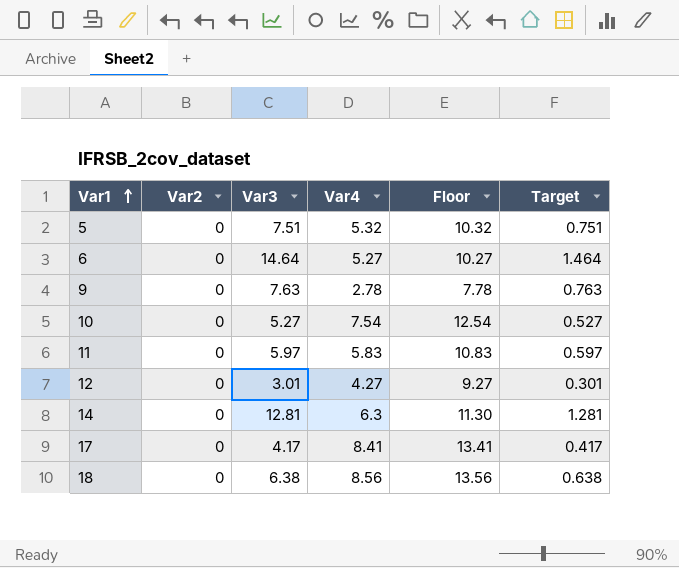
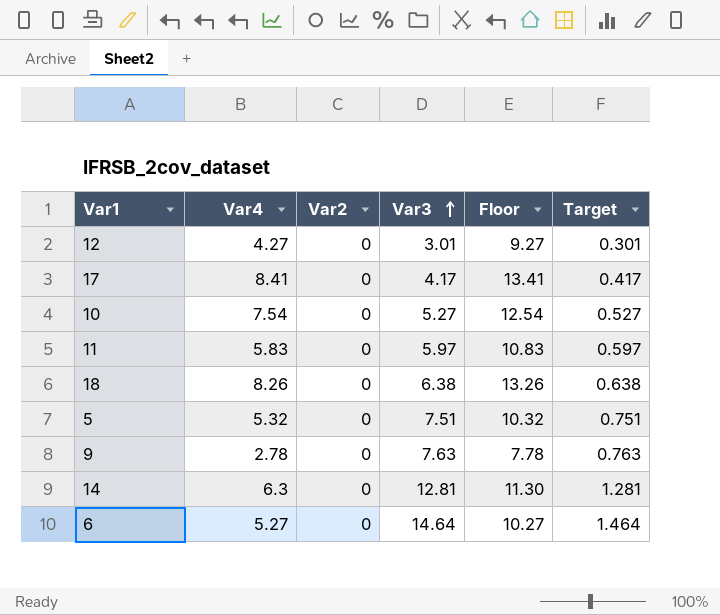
row order: Var1 ascending -> Var3 ascending
column Var4 | position: 4 -> 2
18 | Var4: 8.56 -> 8.26
18 | Floor: 13.56 -> 13.26

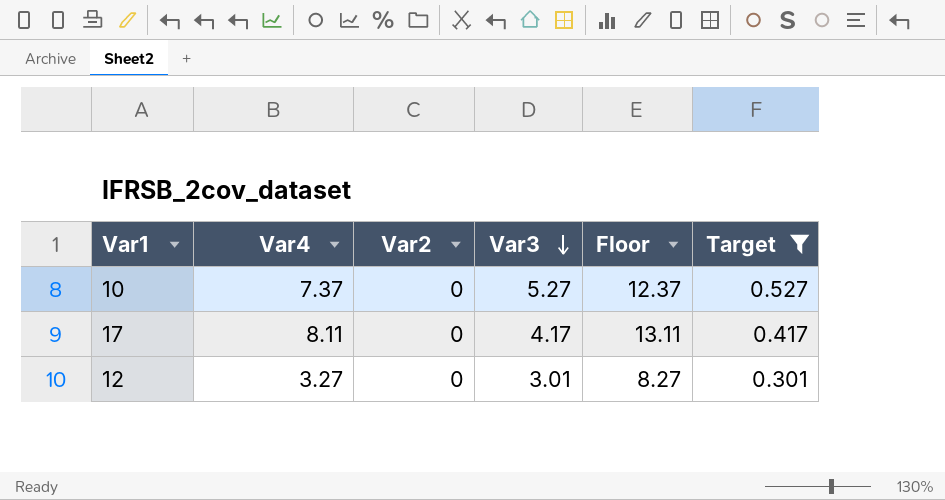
filter: none -> Target <= 0.527
row order: Var3 ascending -> Var3 descending
10 | Var4: 7.54 -> 7.37
10 | Floor: 12.54 -> 12.37
17 | Var4: 8.41 -> 8.11
17 | Floor: 13.41 -> 13.11
12 | Var4: 4.27 -> 3.27
12 | Floor: 9.27 -> 8.27

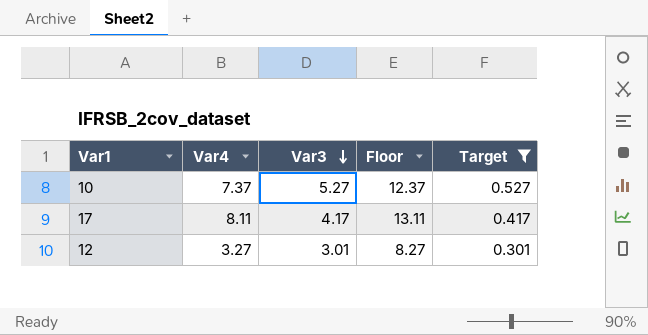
column Var2 | position: 3 -> none

